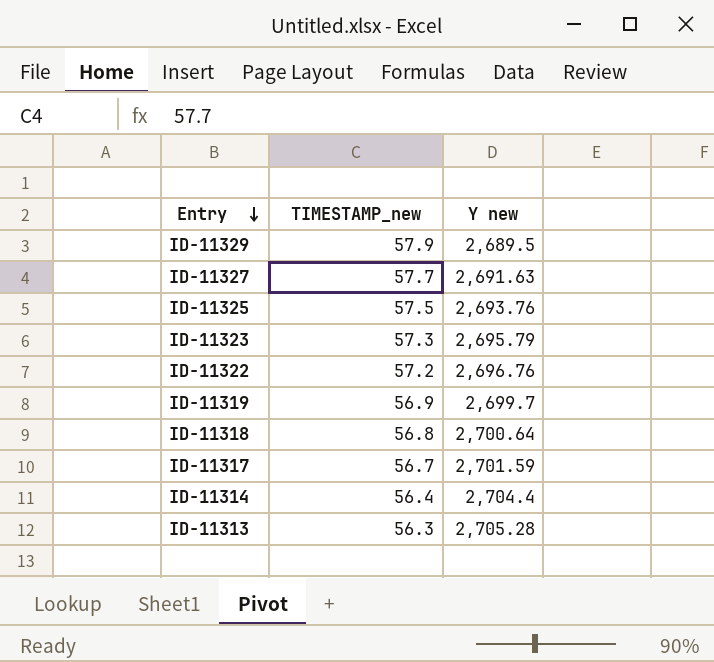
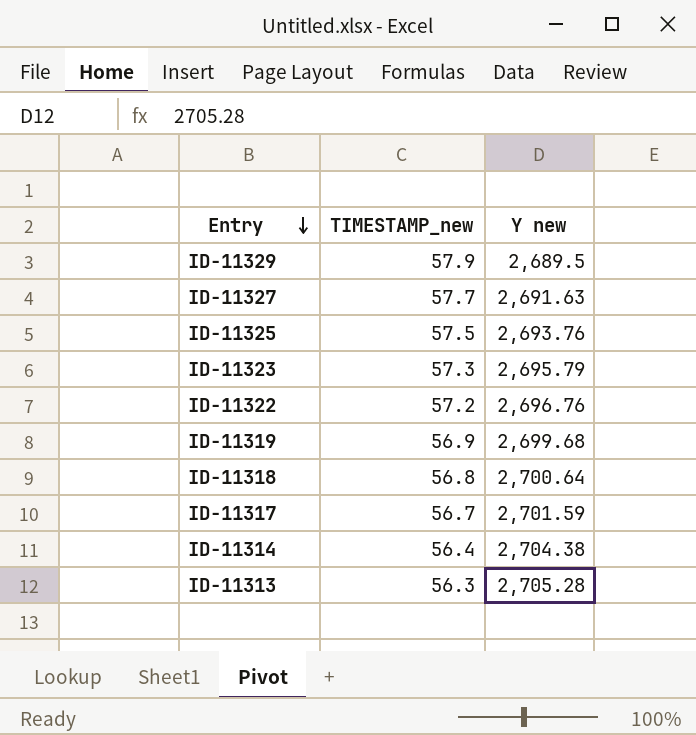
ID-11319 | Y new: 2,699.7 -> 2,699.68
ID-11314 | Y new: 2,704.4 -> 2,704.38

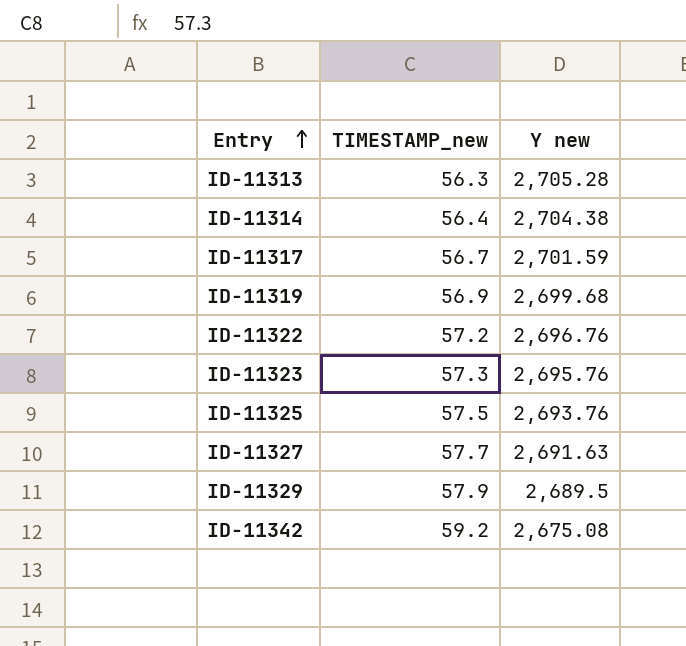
row order: Entry descending -> Entry ascending
row ID-11318: 56.8 | 2,700.64 -> none
ID-11323 | Y new: 2,695.79 -> 2,695.76
row ID-11342: none -> 59.2 | 2,675.08

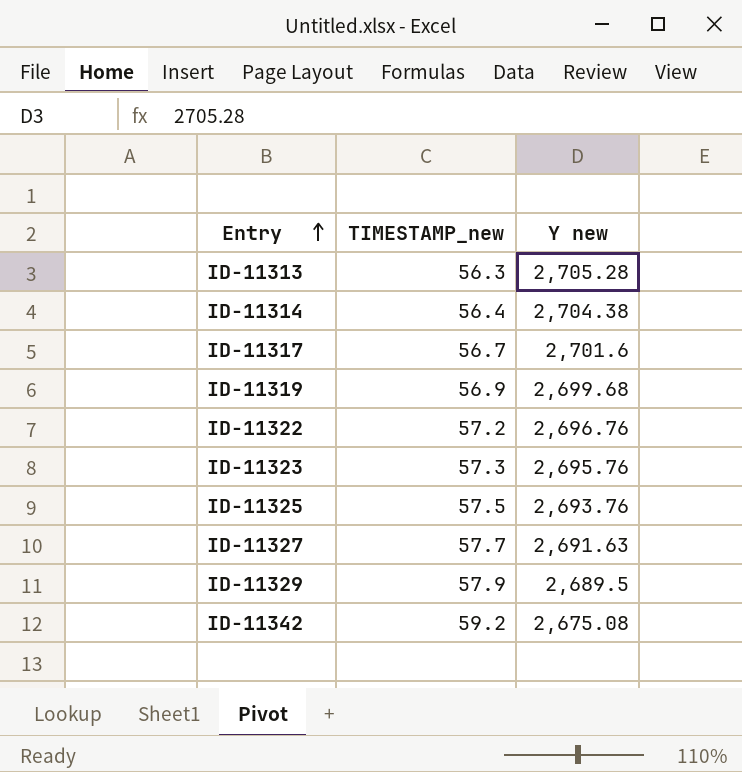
ID-11317 | Y new: 2,701.59 -> 2,701.6

